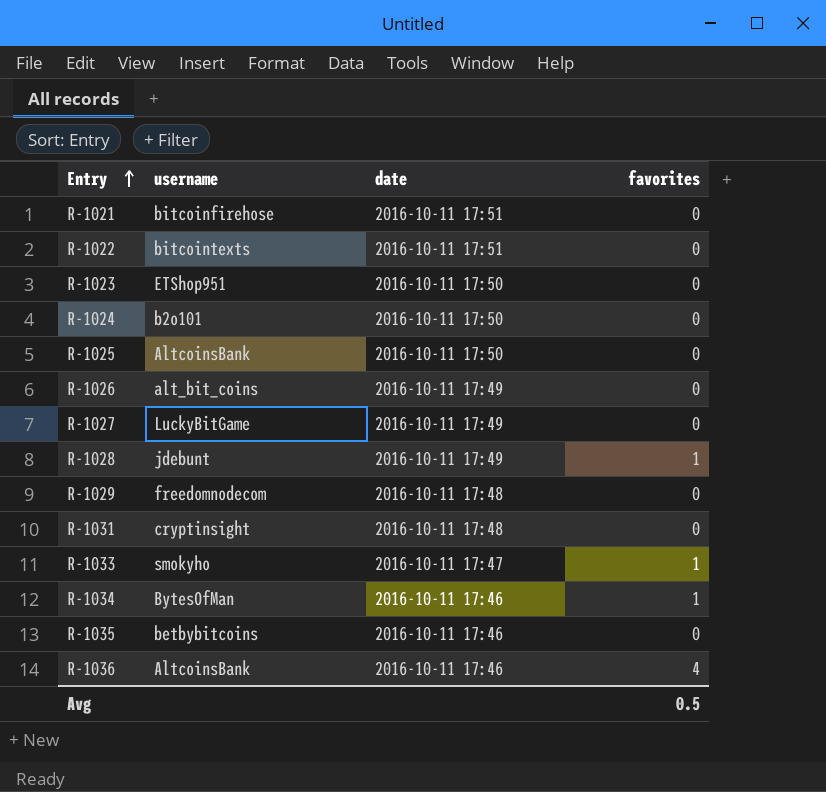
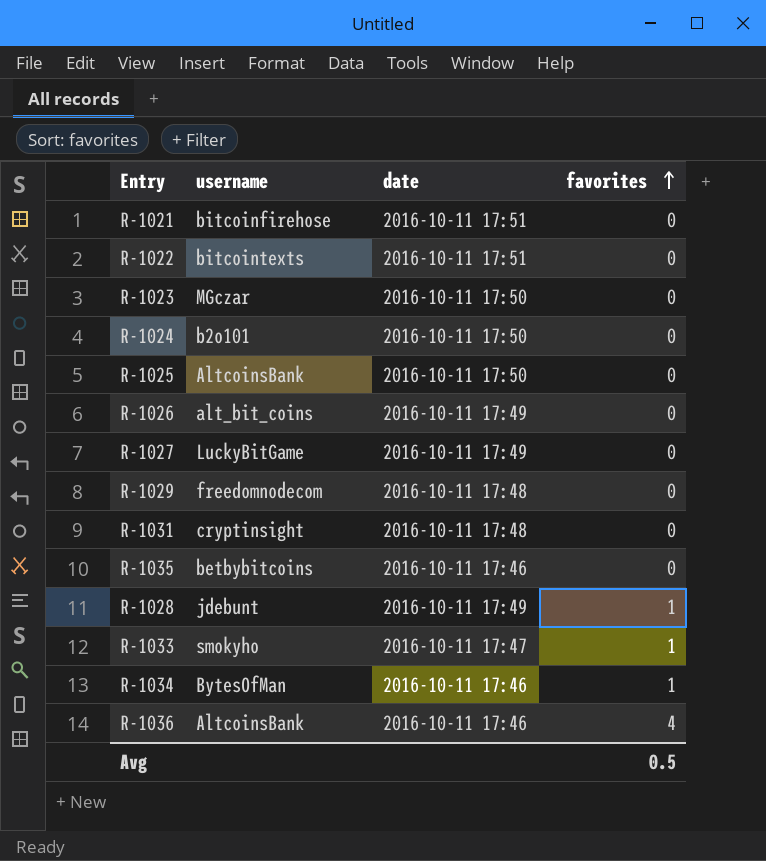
row order: Entry ascending -> favorites ascending
R-1023 | username: ETShop951 -> MGczar

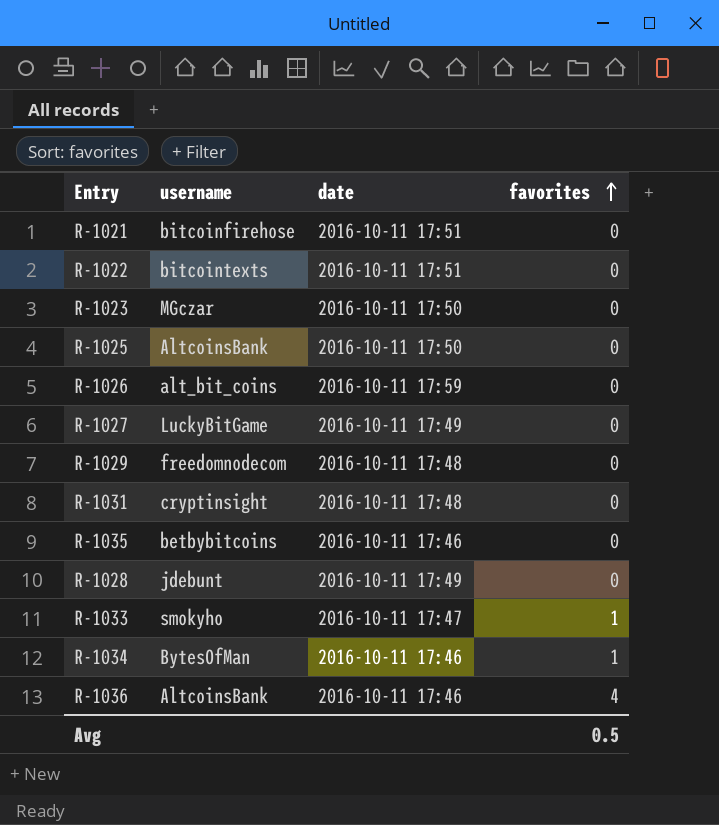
row R-1024: b2o101 | 2016-10-11 17:50 | 0 -> none
R-1026 | date: 2016-10-11 17:49 -> 2016-10-11 17:59
R-1028 | favorites: 1 -> 0

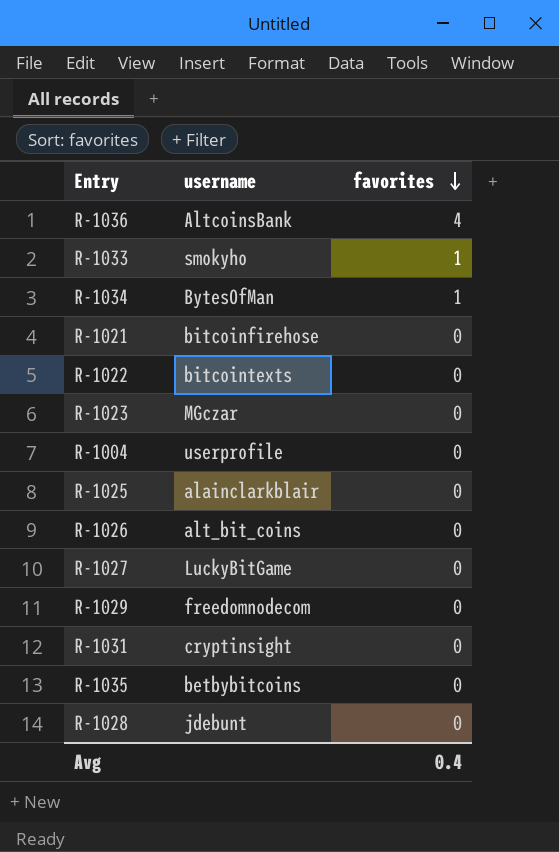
row order: favorites ascending -> favorites descending
column date | position: 3 -> none
row R-1004: none -> userprofile | 0
R-1025 | username: AltcoinsBank -> alainclarkblair
Avg | favorites: 0.5 -> 0.4

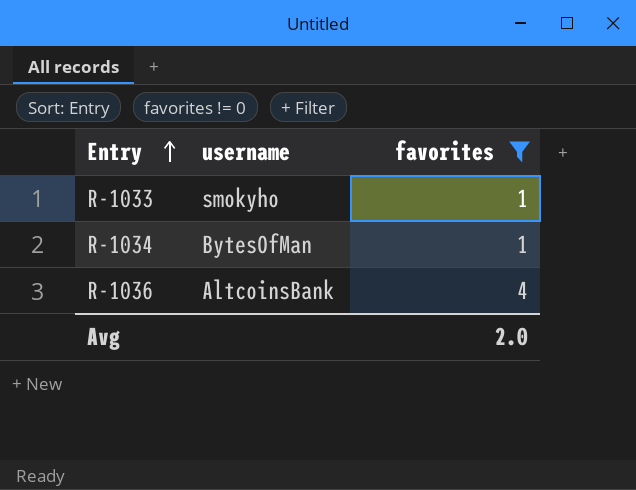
filter: none -> favorites != 0
row order: favorites descending -> Entry ascending
Avg | favorites: 0.4 -> 2.0

